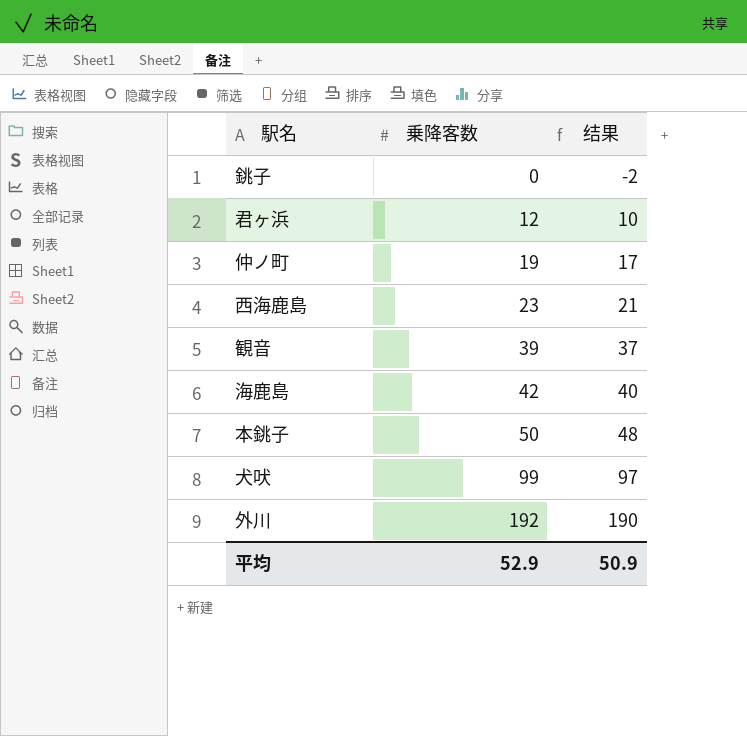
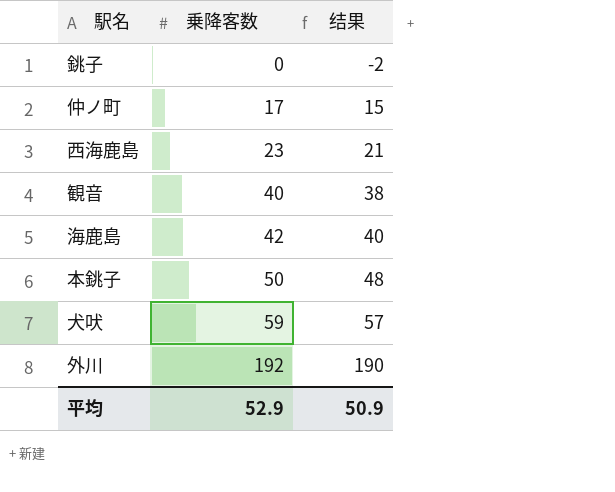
row 君ヶ浜: 12 | 10 -> none
仲ノ町 | 乗降客数: 19 -> 17
仲ノ町 | 结果: 17 -> 15
観音 | 乗降客数: 39 -> 40
観音 | 结果: 37 -> 38
犬吠 | 乗降客数: 99 -> 59
犬吠 | 结果: 97 -> 57

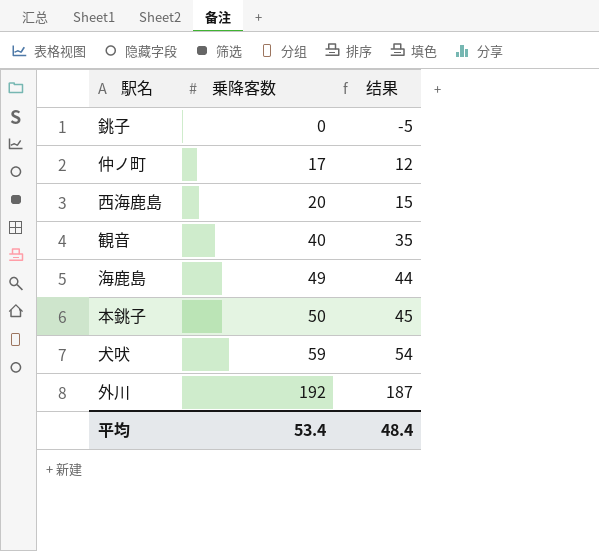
column 结果 | formula: [乗降客数] - 2 -> [乗降客数] - 5
西海鹿島 | 乗降客数: 23 -> 20
海鹿島 | 乗降客数: 42 -> 49
平均 | 乗降客数: 52.9 -> 53.4
平均 | 结果: 50.9 -> 48.4

